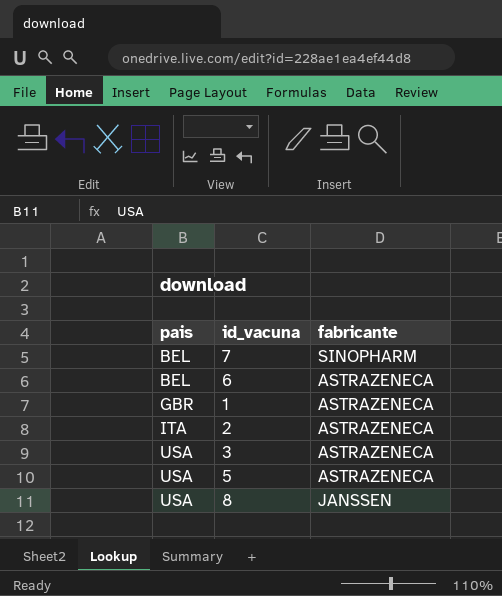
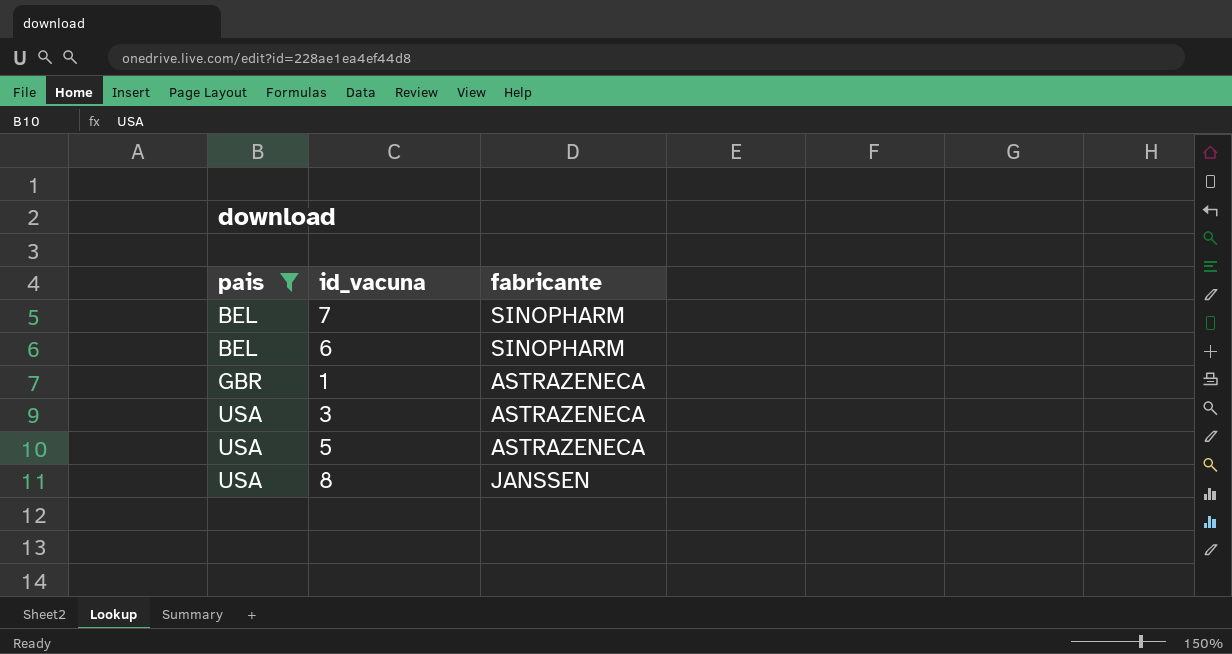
filter: none -> pais != ITA
6 | fabricante: ASTRAZENECA -> SINOPHARM

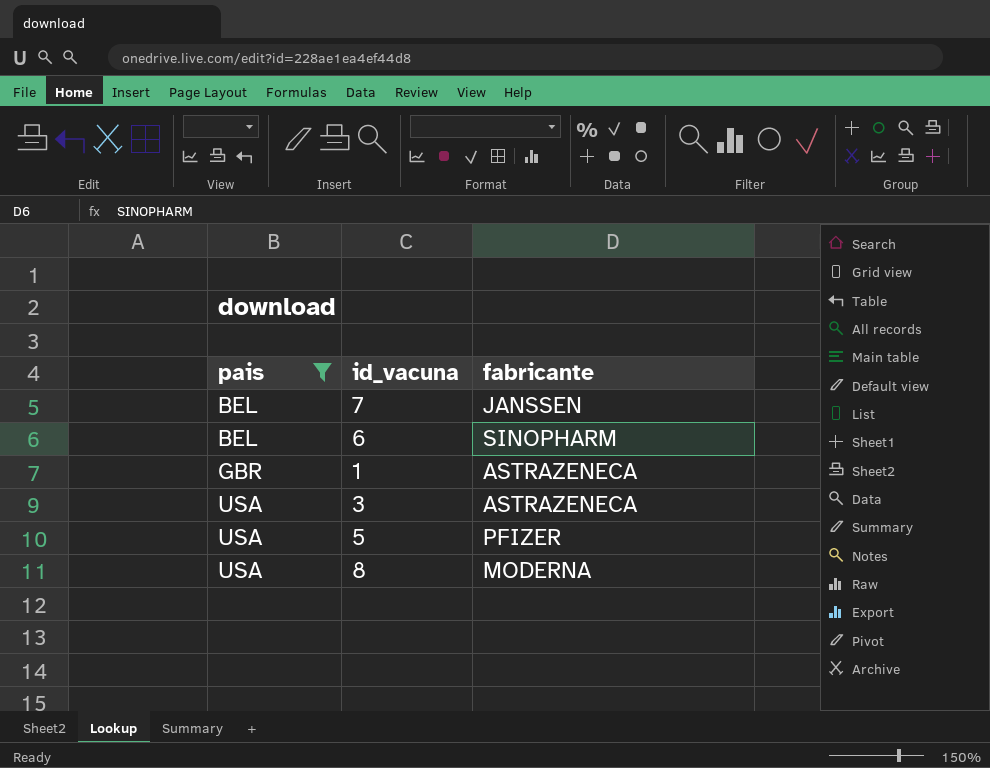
7 | fabricante: SINOPHARM -> JANSSEN
5 | fabricante: ASTRAZENECA -> PFIZER
8 | fabricante: JANSSEN -> MODERNA

